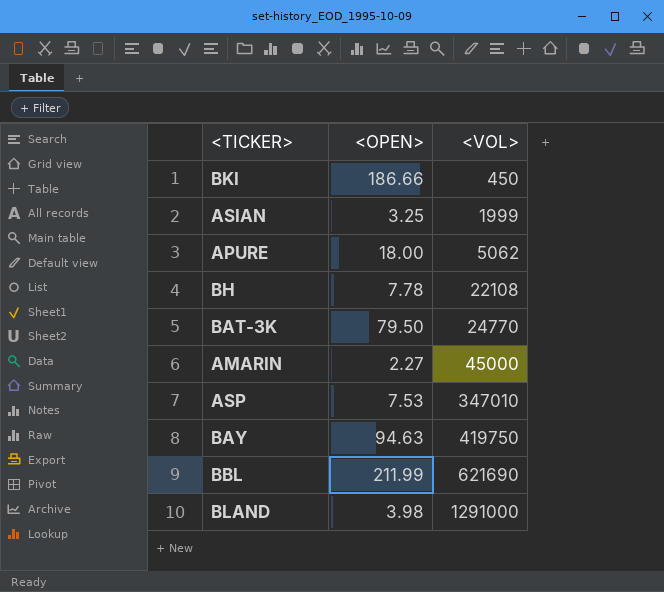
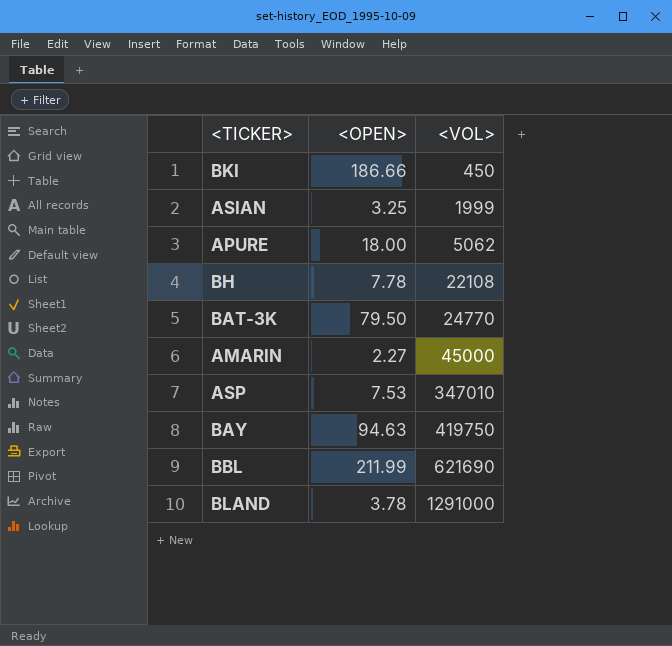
BLAND | <OPEN>: 3.98 -> 3.78

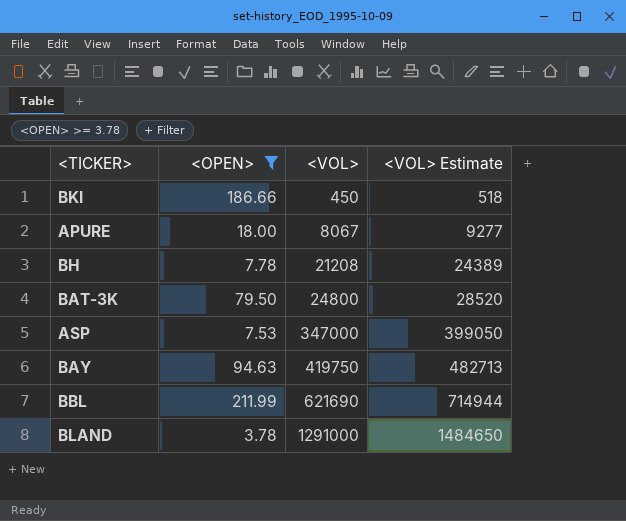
filter: none -> <OPEN> >= 3.78
column <VOL> Estimate | formula: none -> [<VOL>] * 1.15
APURE | <VOL>: 5062 -> 8067
BH | <VOL>: 22108 -> 21208
BAT-3K | <VOL>: 24770 -> 24800
ASP | <VOL>: 347010 -> 347000

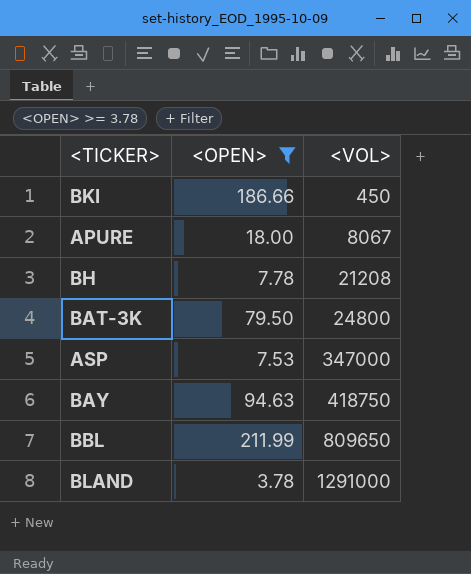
column <VOL> Estimate | formula: [<VOL>] * 1.15 -> none
BAY | <VOL>: 419750 -> 418750
BBL | <VOL>: 621690 -> 809650

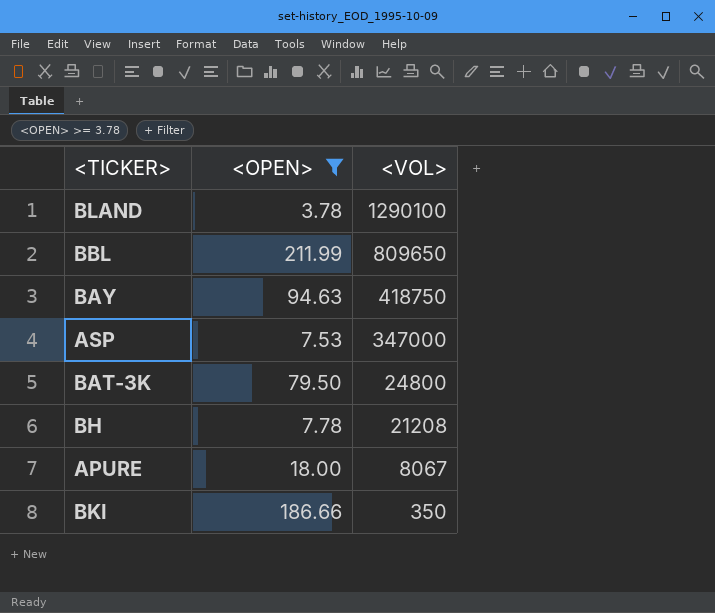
row order: <VOL> ascending -> <VOL> descending
BLAND | <VOL>: 1291000 -> 1290100
BKI | <VOL>: 450 -> 350

